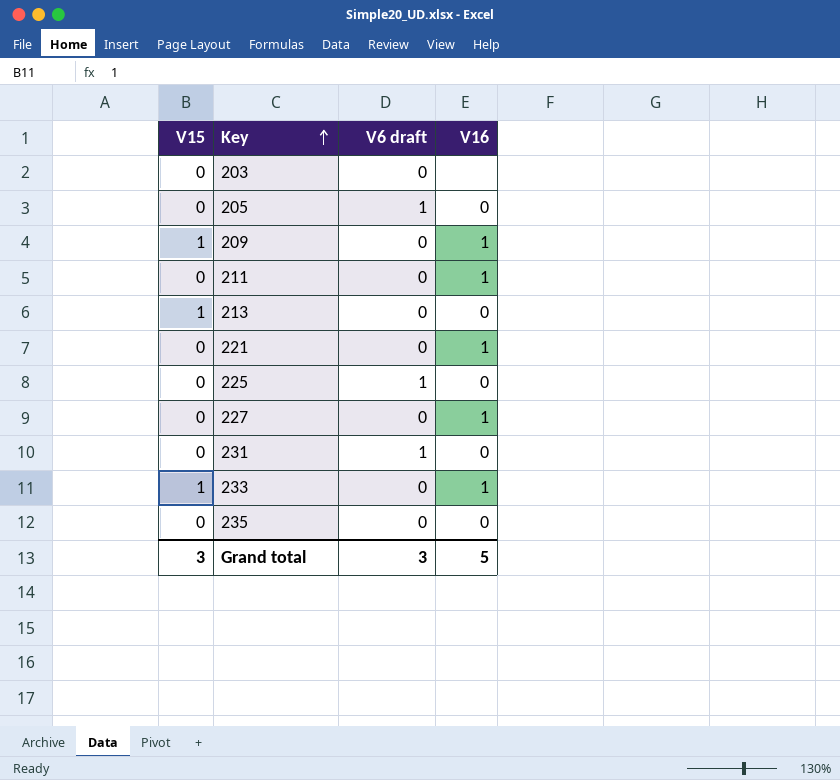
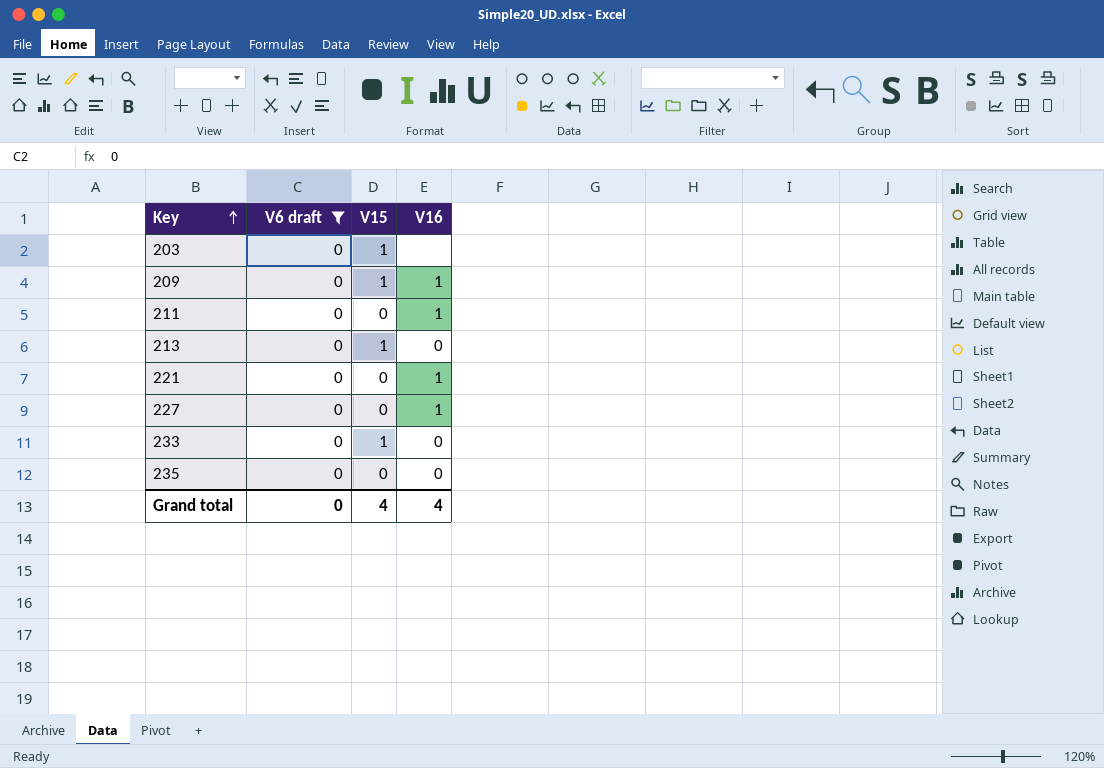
filter: none -> V6 draft = 0
column V15 | position: 1 -> 3
203 | V15: 0 -> 1
233 | V16: 1 -> 0
Grand total | V6 draft: 3 -> 0
Grand total | V15: 3 -> 4
Grand total | V16: 5 -> 4

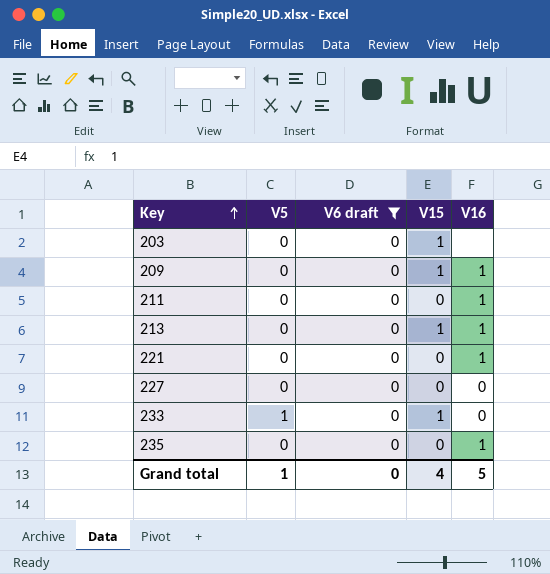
column V5 | position: none -> 2
213 | V16: 0 -> 1
227 | V16: 1 -> 0
235 | V16: 0 -> 1
Grand total | V16: 4 -> 5

